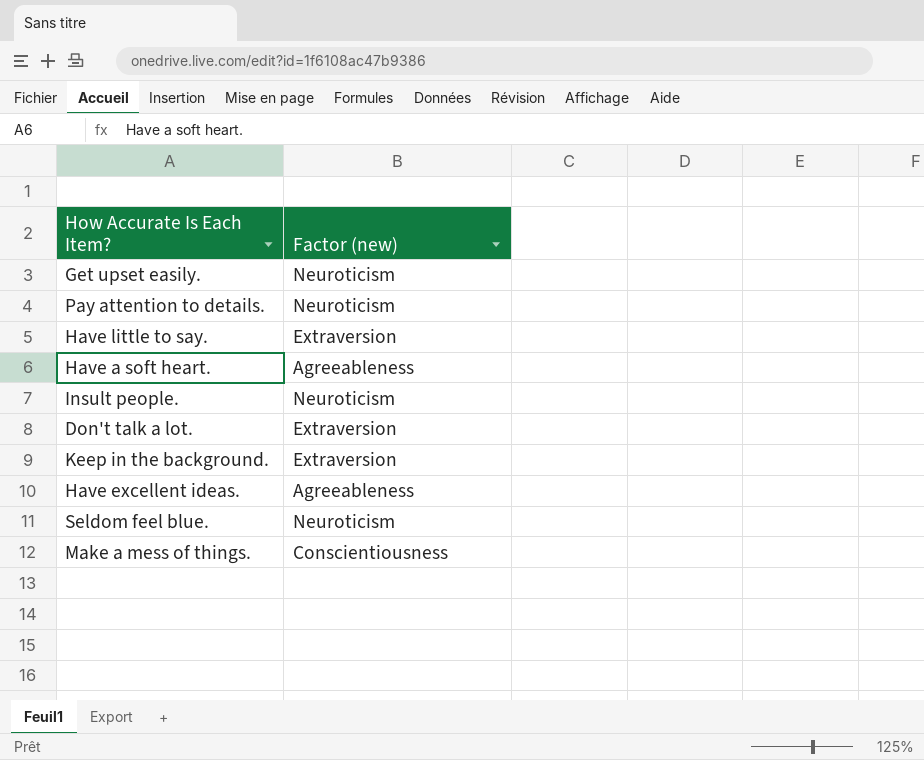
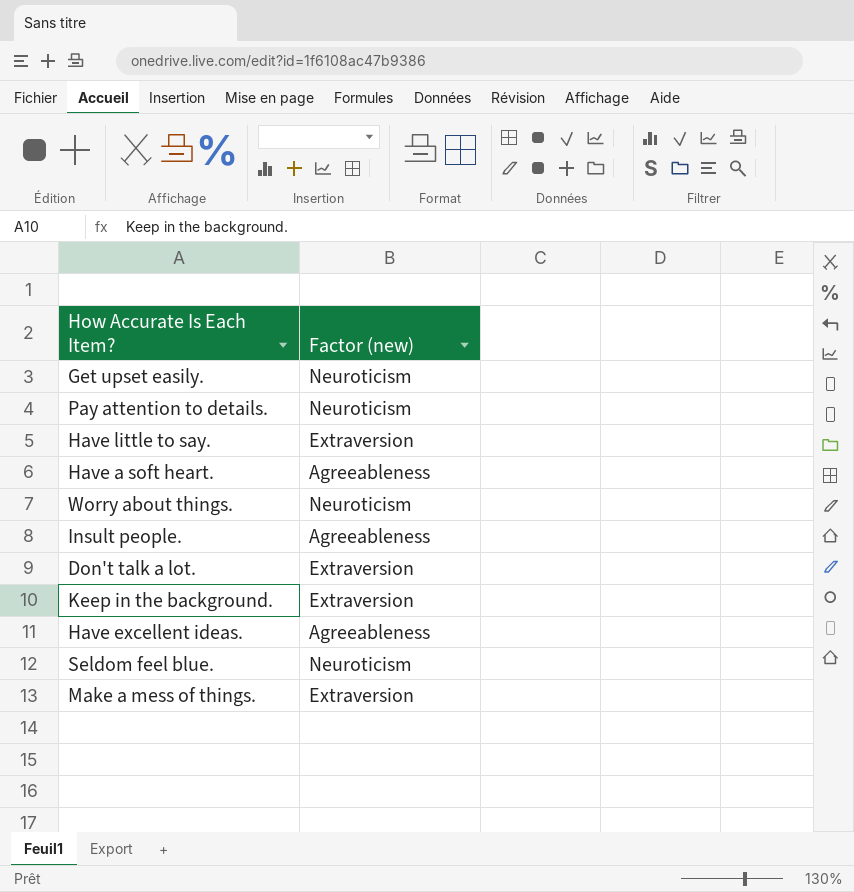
row Worry about things.: none -> Neuroticism
Insult people. | Factor (new): Neuroticism -> Agreeableness
Make a mess of things. | Factor (new): Conscientiousness -> Extraversion

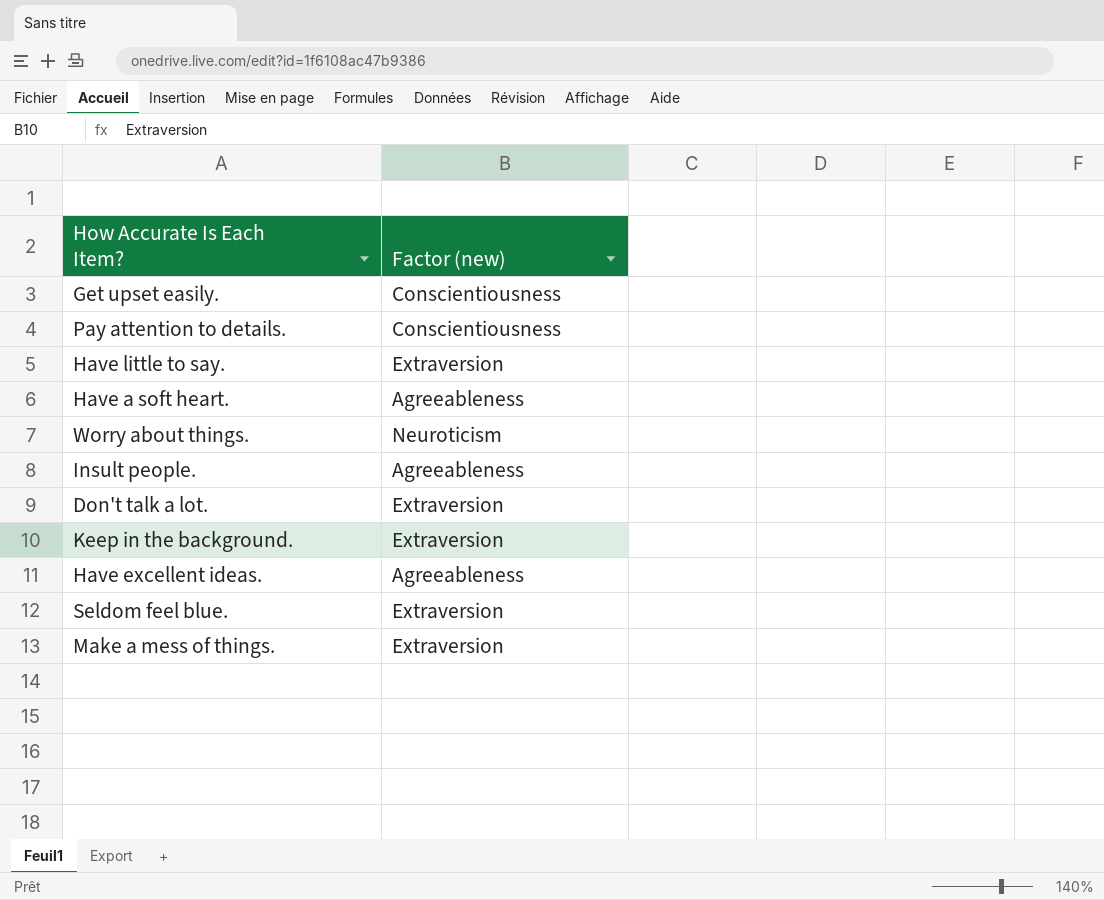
Get upset easily. | Factor (new): Neuroticism -> Conscientiousness
Pay attention to details. | Factor (new): Neuroticism -> Conscientiousness
Seldom feel blue. | Factor (new): Neuroticism -> Extraversion

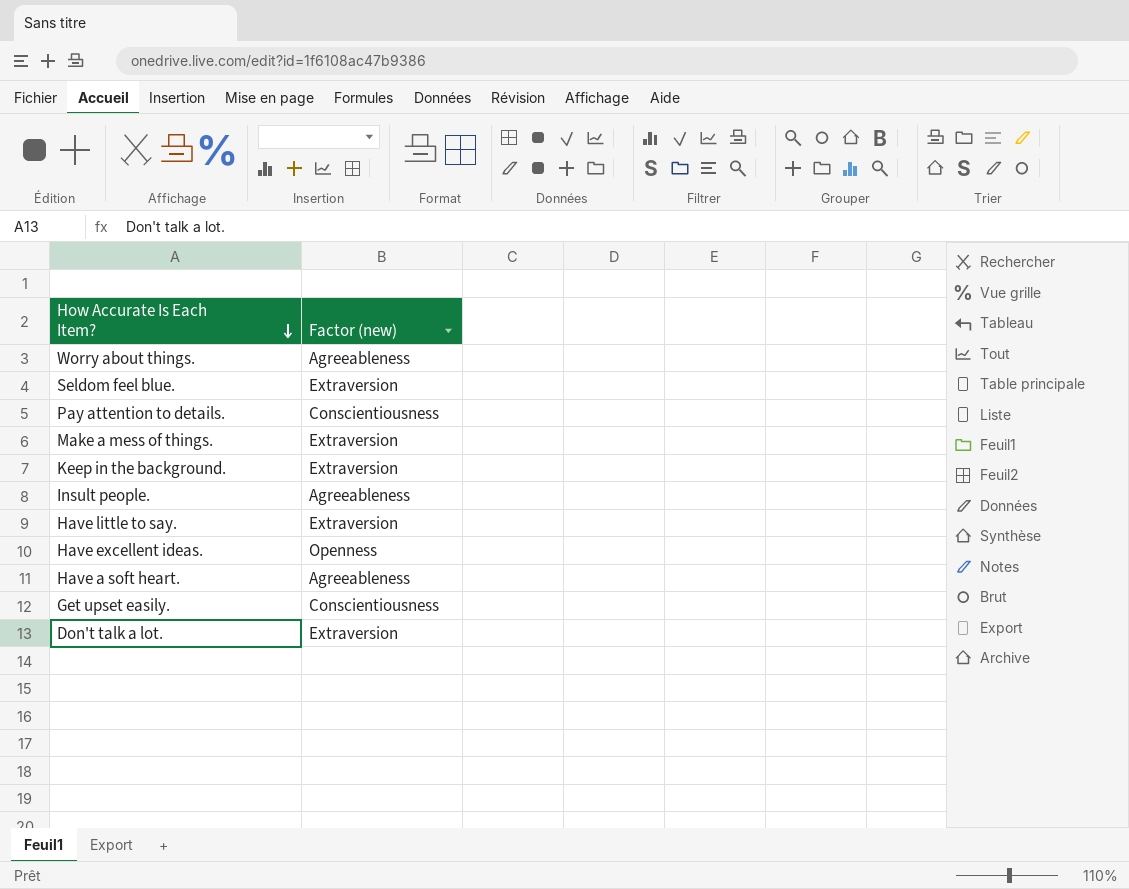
row order: none -> How Accurate Is Each Item? descending
Worry about things. | Factor (new): Neuroticism -> Agreeableness
Have excellent ideas. | Factor (new): Agreeableness -> Openness

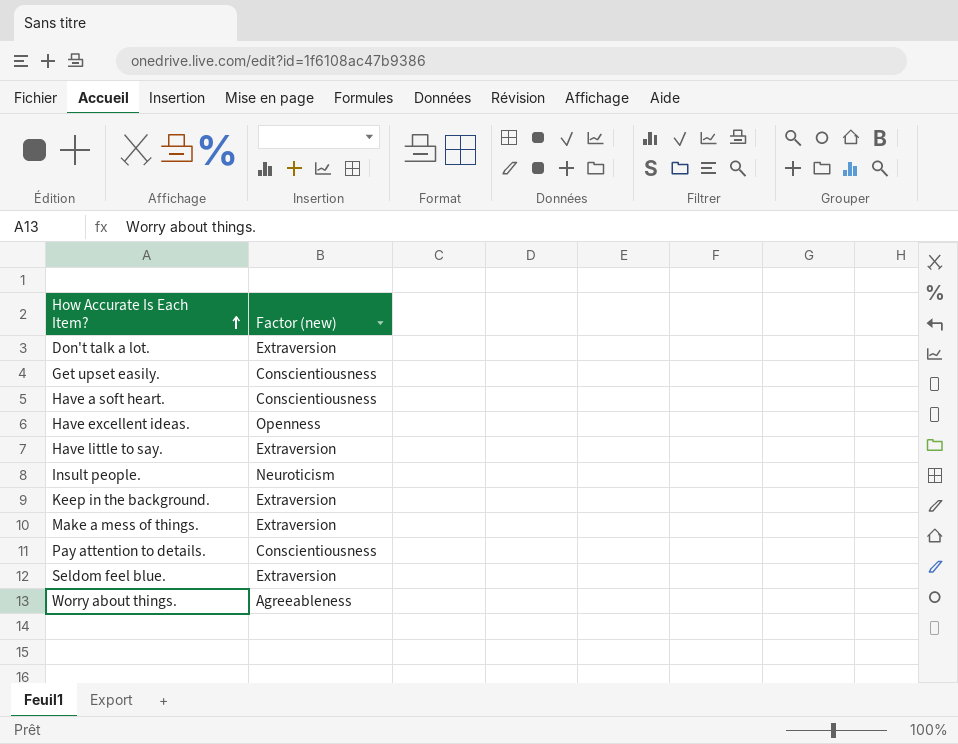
row order: How Accurate Is Each Item? descending -> How Accurate Is Each Item? ascending
Have a soft heart. | Factor (new): Agreeableness -> Conscientiousness
Insult people. | Factor (new): Agreeableness -> Neuroticism

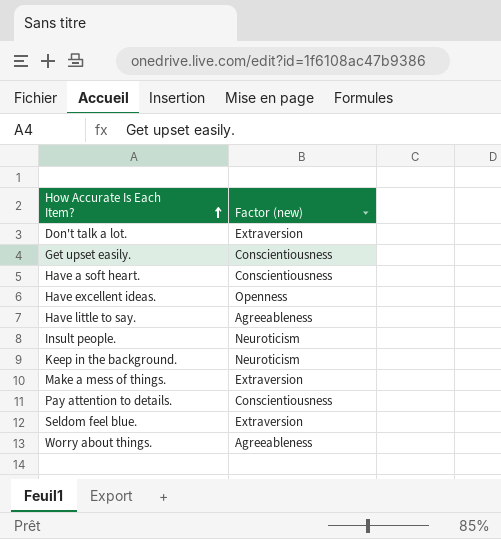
Have little to say. | Factor (new): Extraversion -> Agreeableness
Keep in the background. | Factor (new): Extraversion -> Neuroticism

